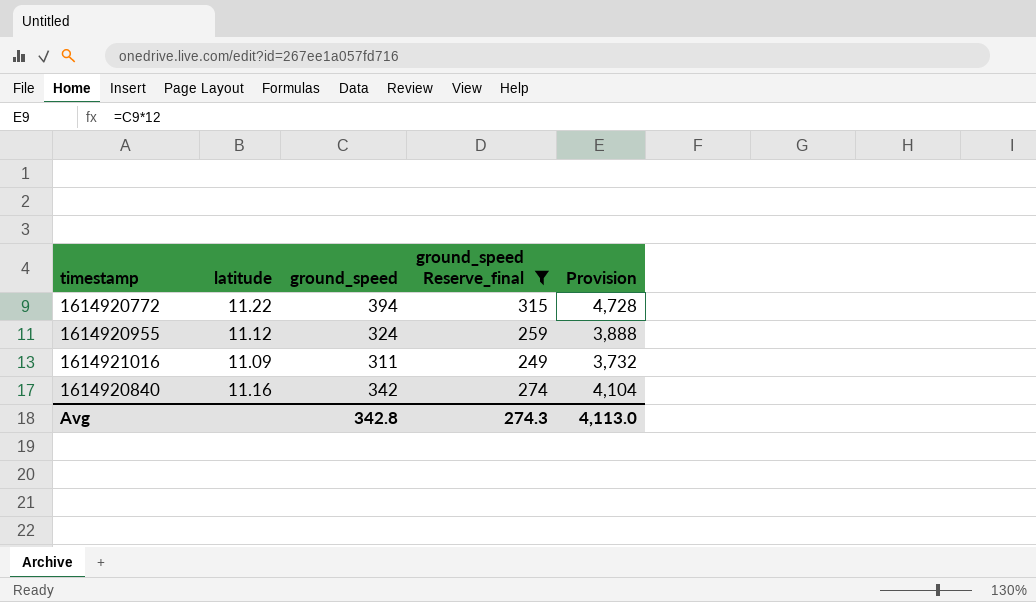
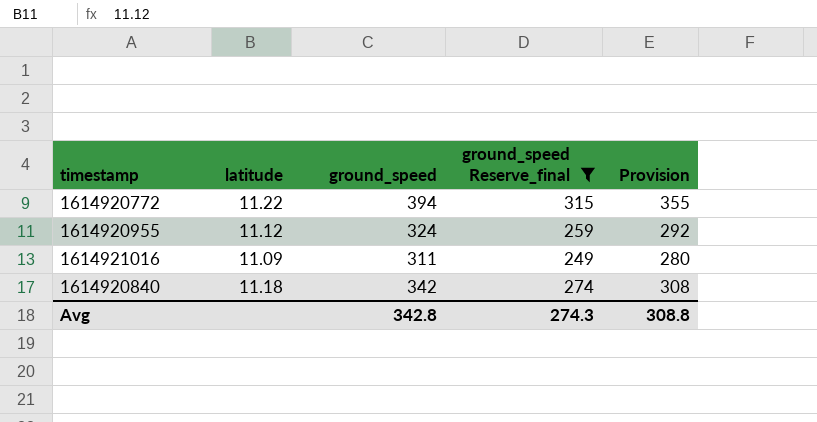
column Provision | formula: [ground_speed] * 12 -> [ground_speed] * 0.9
1614920840 | latitude: 11.16 -> 11.18
Avg | Provision: 4,113.0 -> 308.8

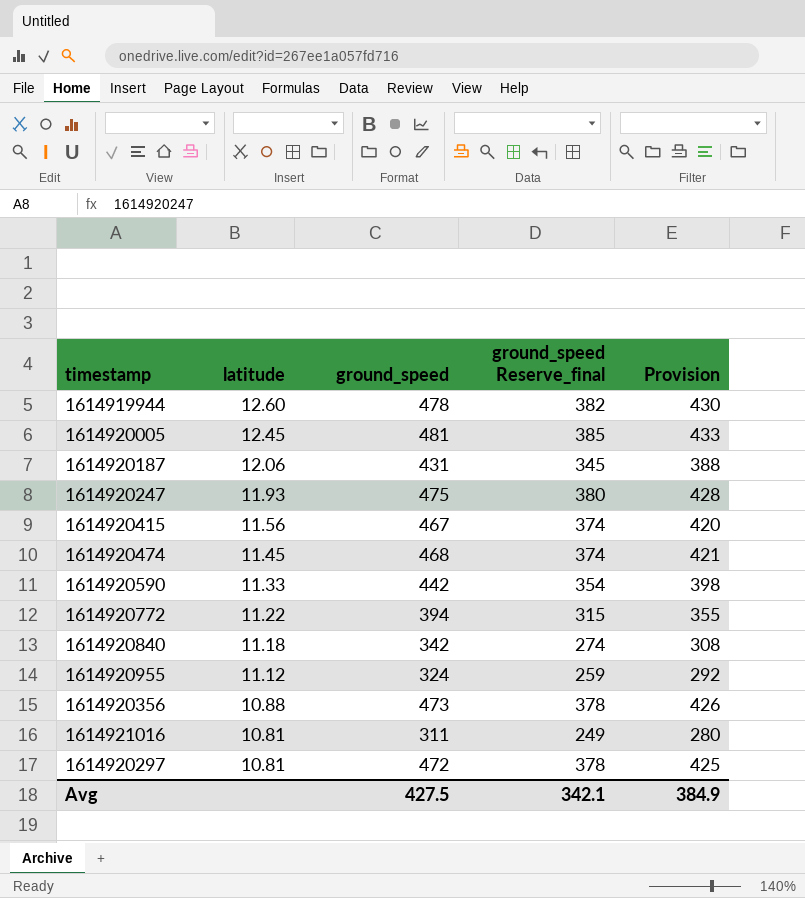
filter: ground_speed Reserve_final <= 315 -> none
row order: none -> latitude descending
1614921016 | latitude: 11.09 -> 10.81
Avg | ground_speed: 342.8 -> 427.5
Avg | ground_speed Reserve_final: 274.3 -> 342.1
Avg | Provision: 308.8 -> 384.9

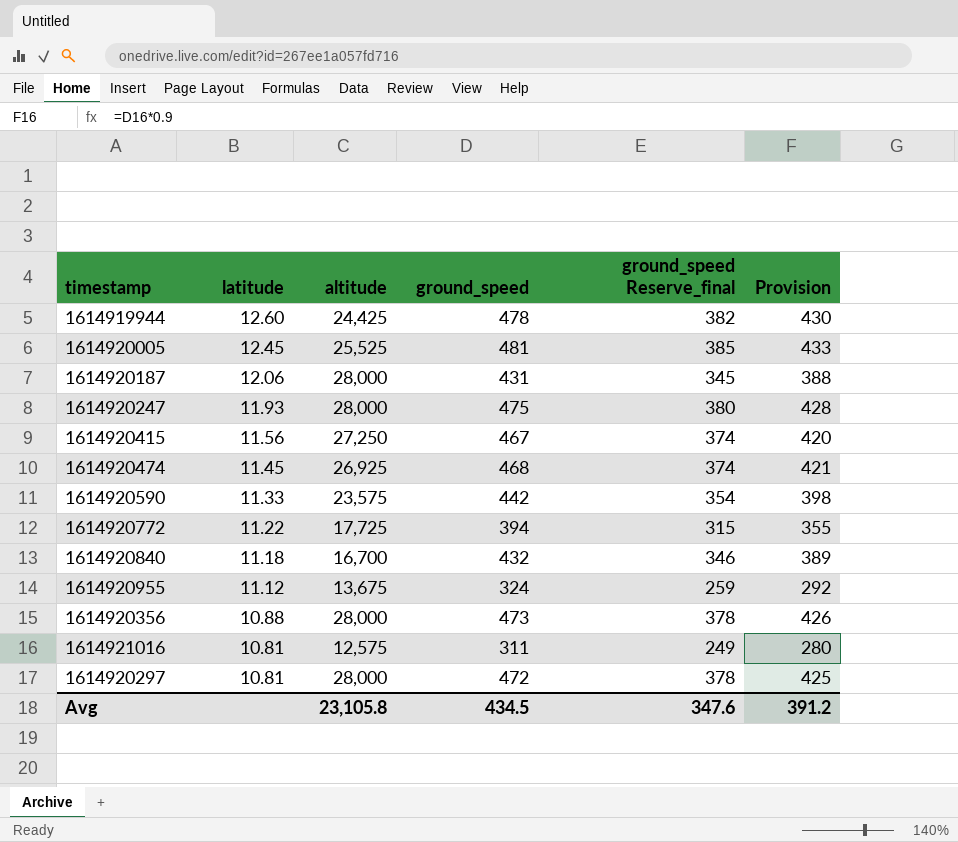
column altitude | position: none -> 3
1614920840 | ground_speed: 342 -> 432
1614920840 | ground_speed Reserve_final: 274 -> 346
1614920840 | Provision: 308 -> 389
Avg | ground_speed: 427.5 -> 434.5
Avg | ground_speed Reserve_final: 342.1 -> 347.6
Avg | Provision: 384.9 -> 391.2

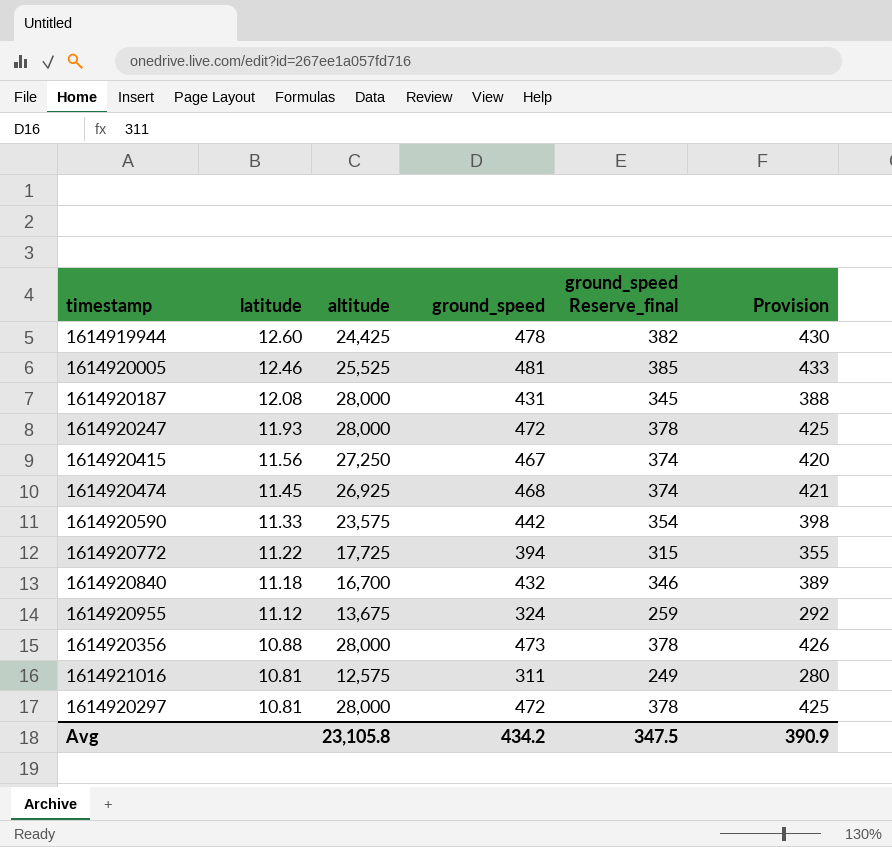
1614920005 | latitude: 12.45 -> 12.46
1614920187 | latitude: 12.06 -> 12.08
1614920247 | ground_speed: 475 -> 472
1614920247 | ground_speed Reserve_final: 380 -> 378
1614920247 | Provision: 428 -> 425
Avg | ground_speed: 434.5 -> 434.2
Avg | ground_speed Reserve_final: 347.6 -> 347.5
Avg | Provision: 391.2 -> 390.9

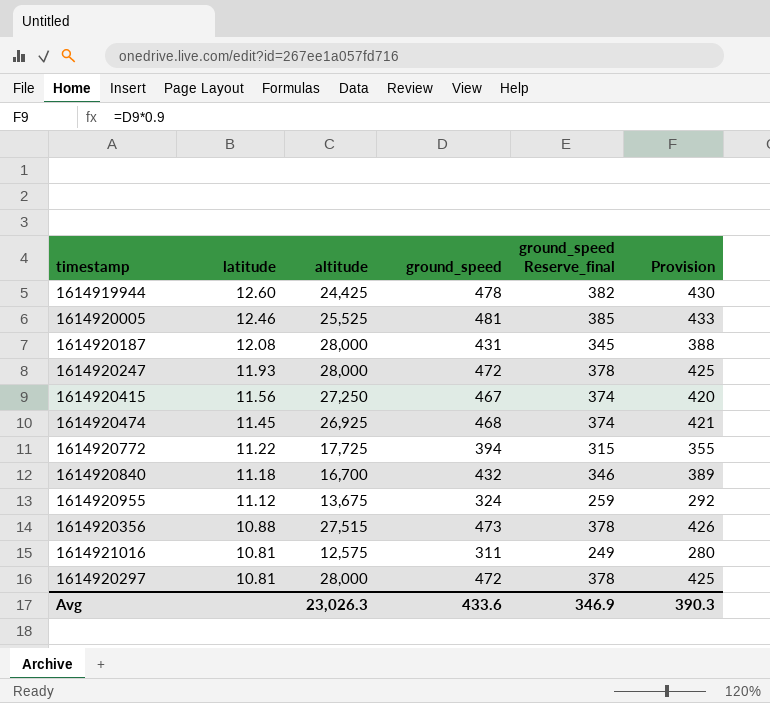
row 1614920590: 11.33 | 23,575 | 442 | 354 | 398 -> none
1614920356 | altitude: 28,000 -> 27,515
Avg | altitude: 23,105.8 -> 23,026.3
Avg | ground_speed: 434.2 -> 433.6
Avg | ground_speed Reserve_final: 347.5 -> 346.9
Avg | Provision: 390.9 -> 390.3

